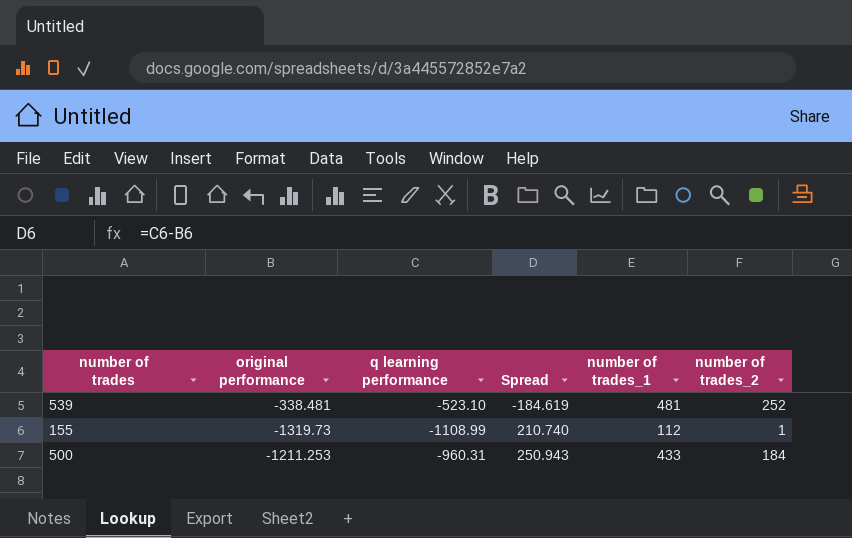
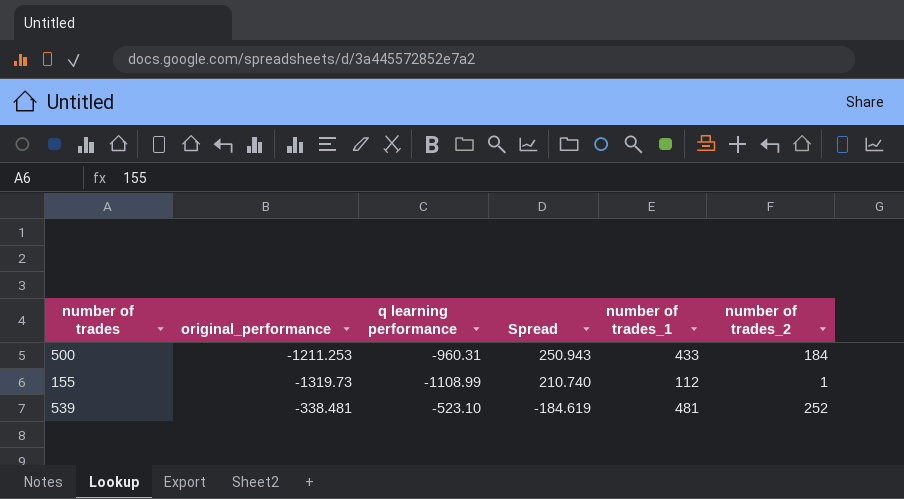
row order: Spread ascending -> Spread descending
column name: original performance -> original_performance

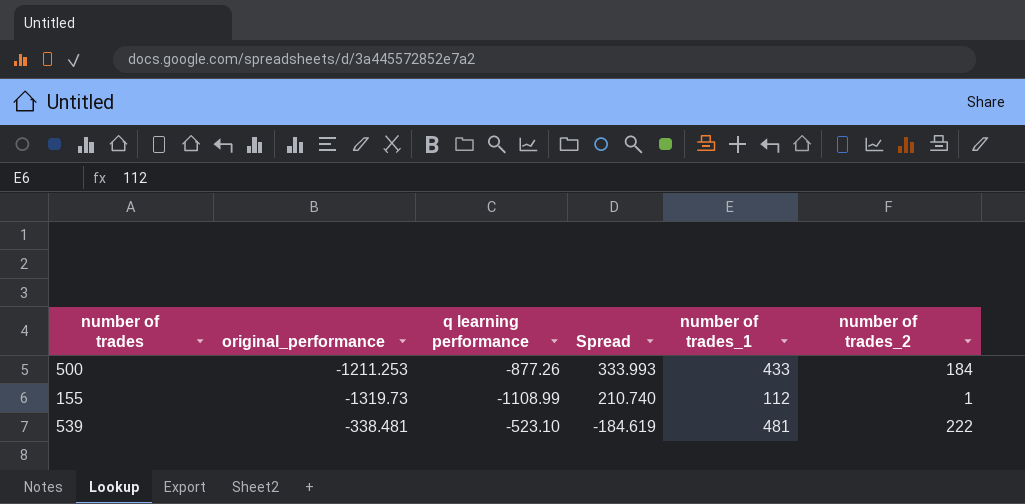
500 | q learning performance: -960.31 -> -877.26
500 | Spread: 250.943 -> 333.993
539 | number of trades_2: 252 -> 222

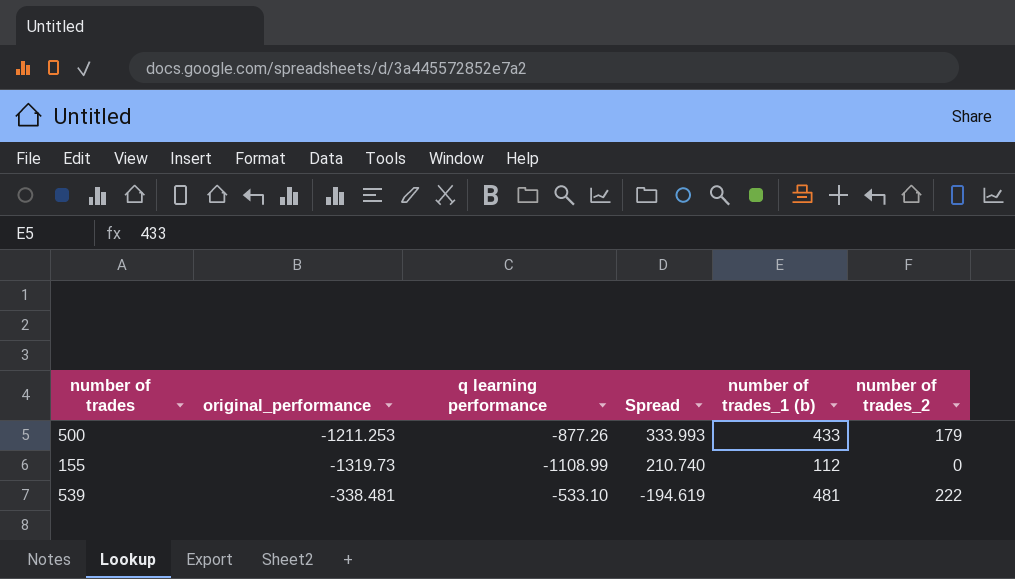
column name: number of trades_1 -> number of trades_1 (b)
500 | number of trades_2: 184 -> 179
155 | number of trades_2: 1 -> 0
539 | q learning performance: -523.10 -> -533.10
539 | Spread: -184.619 -> -194.619

